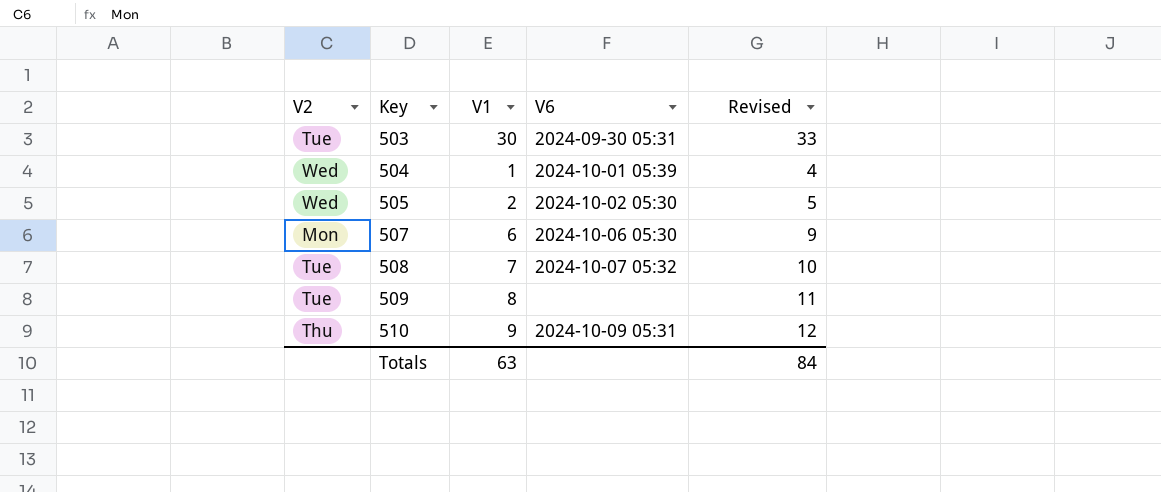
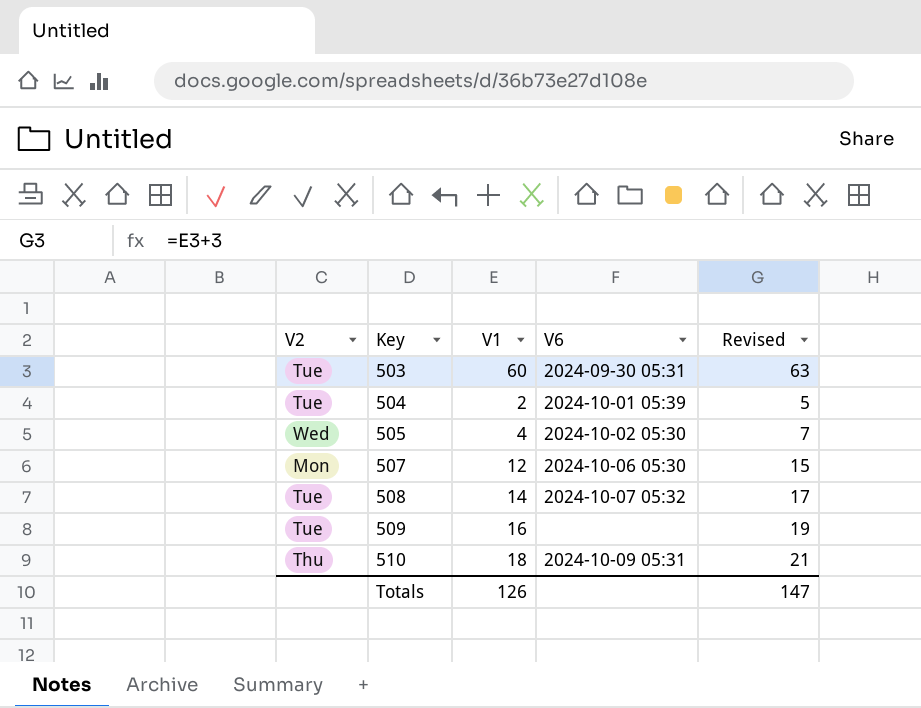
503 | V1: 30 -> 60
503 | Revised: 33 -> 63
504 | V2: Wed -> Tue
504 | V1: 1 -> 2
504 | Revised: 4 -> 5
505 | V1: 2 -> 4
505 | Revised: 5 -> 7
507 | V1: 6 -> 12
507 | Revised: 9 -> 15
508 | V1: 7 -> 14
508 | Revised: 10 -> 17
509 | V1: 8 -> 16
509 | Revised: 11 -> 19
510 | V1: 9 -> 18
510 | Revised: 12 -> 21
Totals | V1: 63 -> 126
Totals | Revised: 84 -> 147

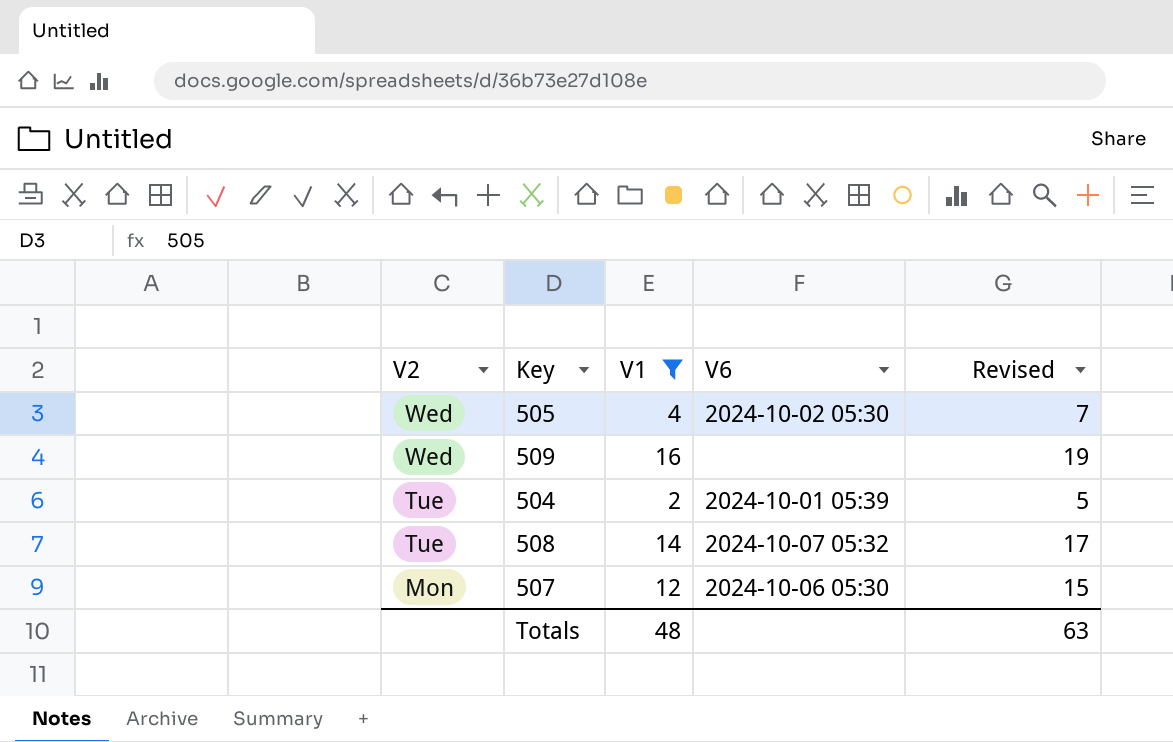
filter: none -> V1 <= 16
row order: Key ascending -> V2 descending
509 | V2: Tue -> Wed
Totals | V1: 126 -> 48
Totals | Revised: 147 -> 63

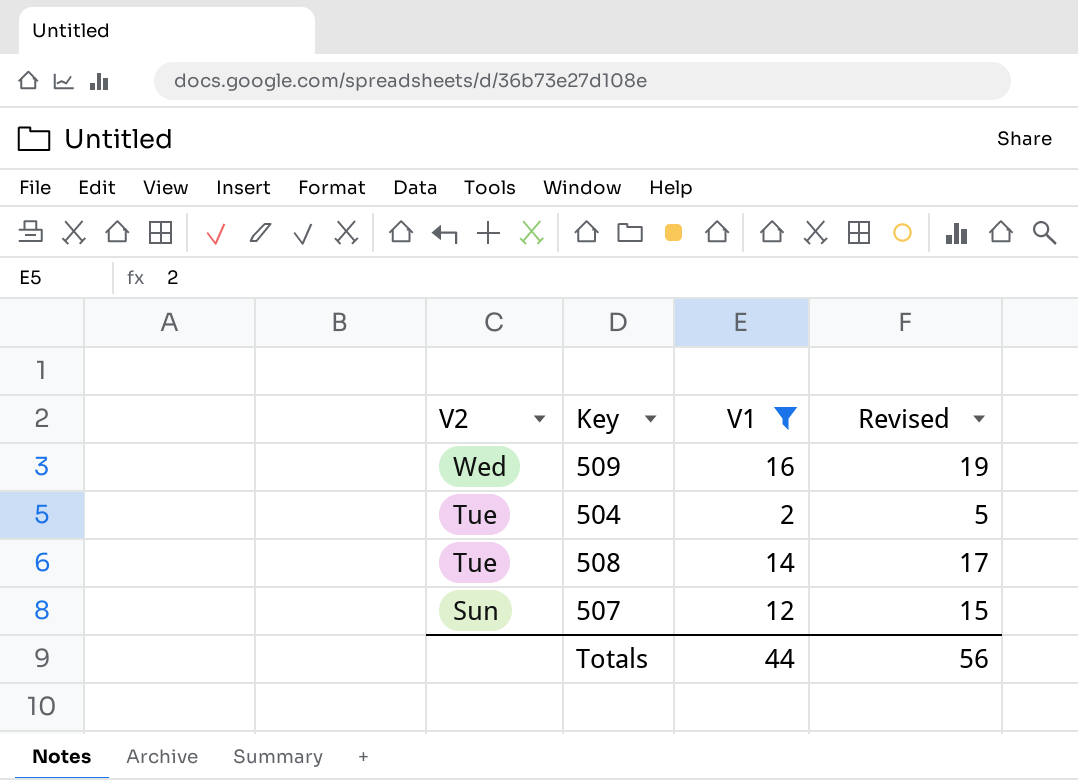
column V6 | position: 4 -> none
row 505: Wed | 4 | 2024-10-02 05:30 | 7 -> none
507 | V2: Mon -> Sun
Totals | V1: 48 -> 44
Totals | Revised: 63 -> 56

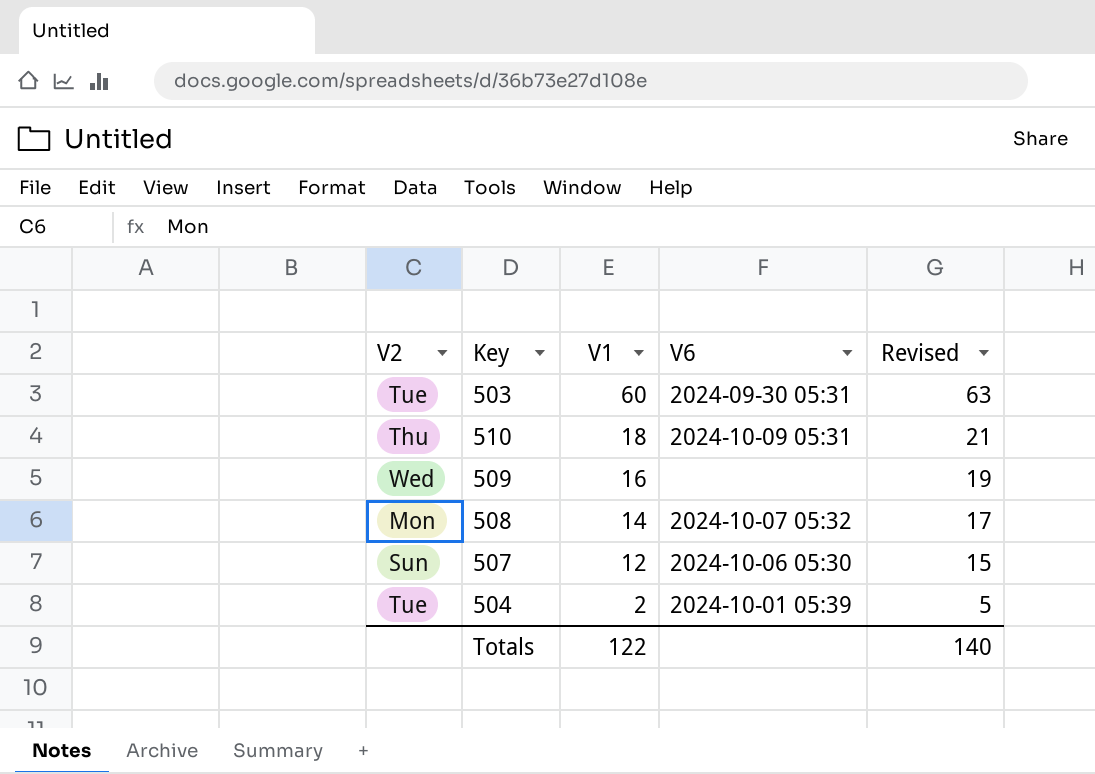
filter: V1 <= 16 -> none
row order: V2 descending -> V1 descending
column V6 | position: none -> 4
508 | V2: Tue -> Mon
Totals | V1: 44 -> 122
Totals | Revised: 56 -> 140

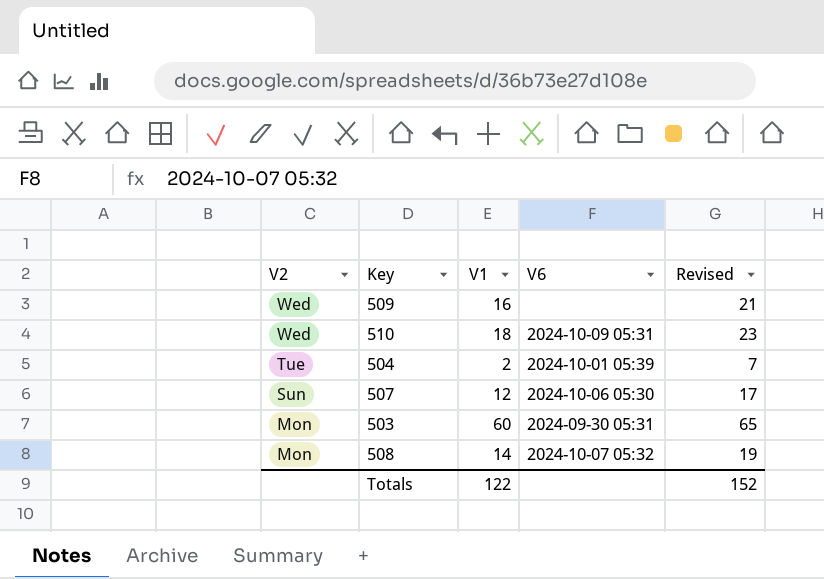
row order: V1 descending -> V2 descending
column Revised | formula: [V1] + 3 -> [V1] + 5
510 | V2: Thu -> Wed
503 | V2: Tue -> Mon
Totals | Revised: 140 -> 152

